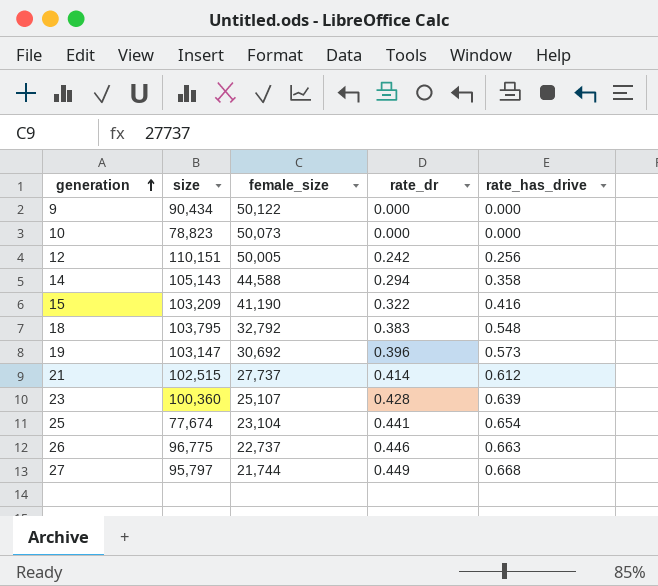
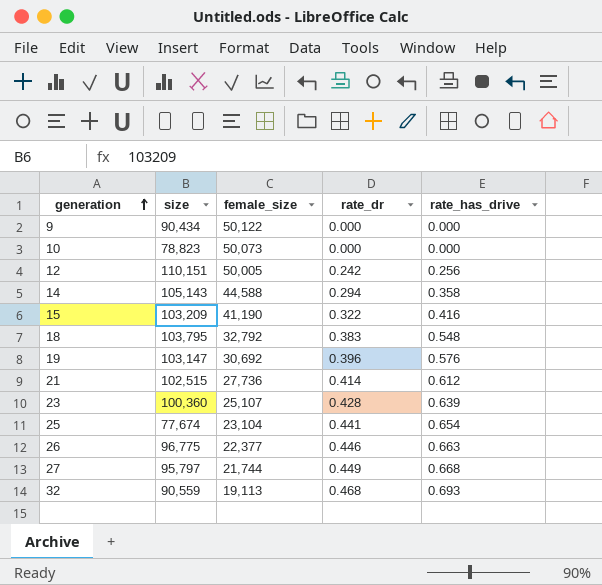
19 | rate_has_drive: 0.573 -> 0.576
21 | female_size: 27,737 -> 27,736
26 | female_size: 22,737 -> 22,377
row 32: none -> 90,559 | 19,113 | 0.468 | 0.693

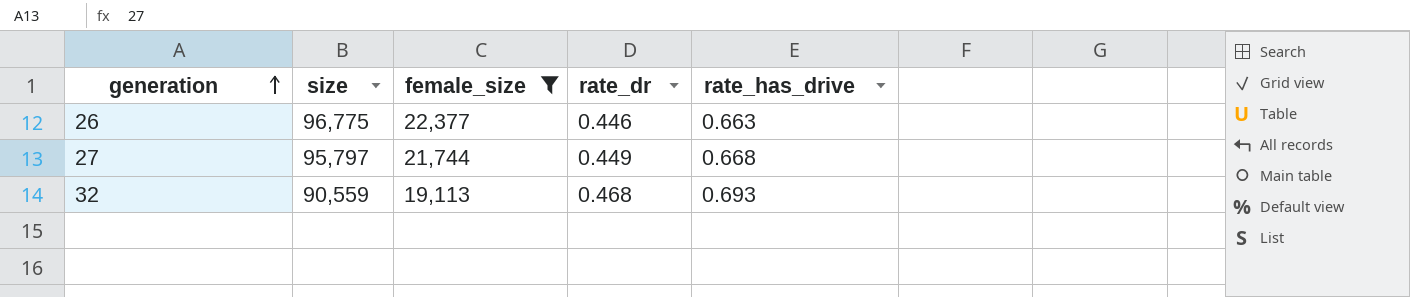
filter: none -> female_size <= 22,377

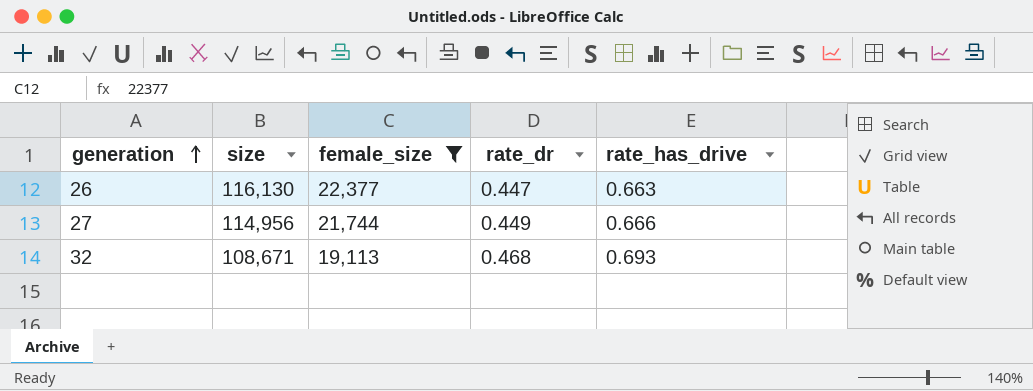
26 | size: 96,775 -> 116,130
26 | rate_dr: 0.446 -> 0.447
27 | size: 95,797 -> 114,956
27 | rate_has_drive: 0.668 -> 0.666
32 | size: 90,559 -> 108,671

